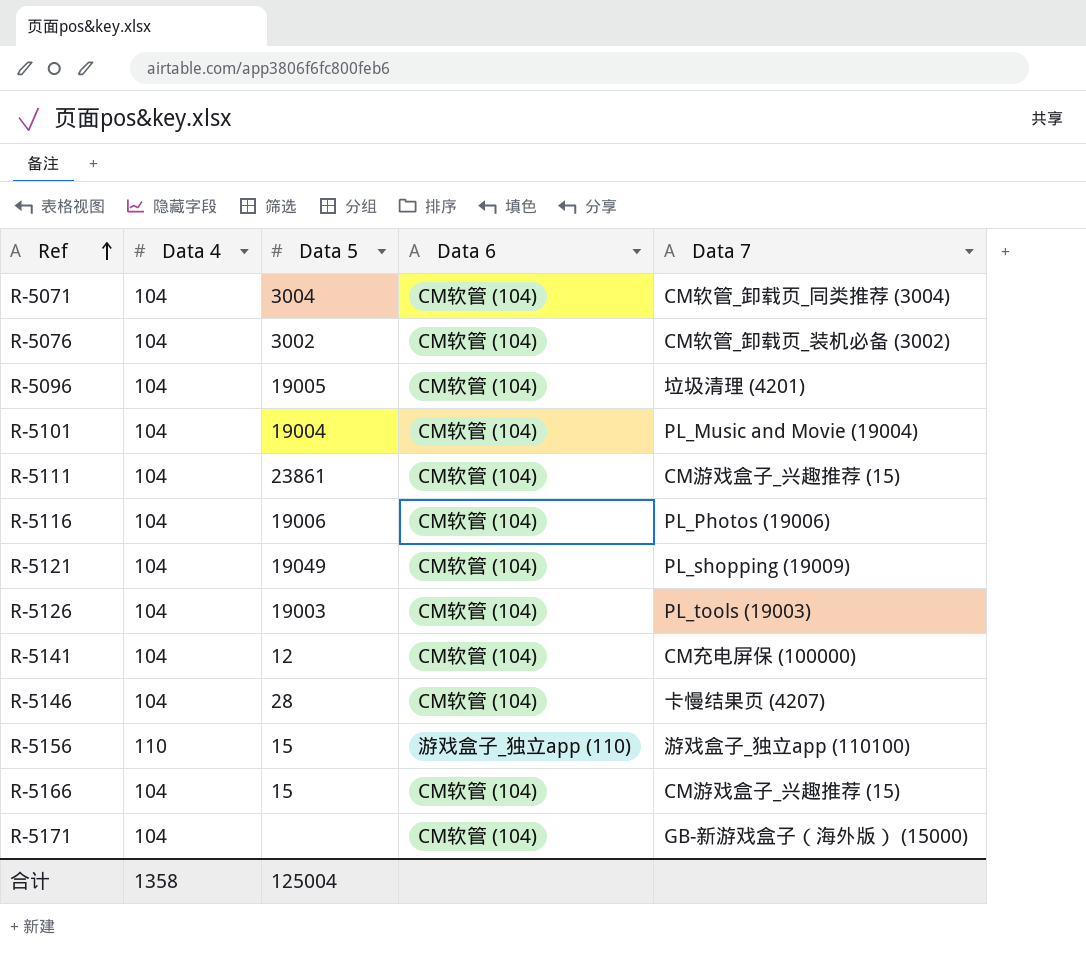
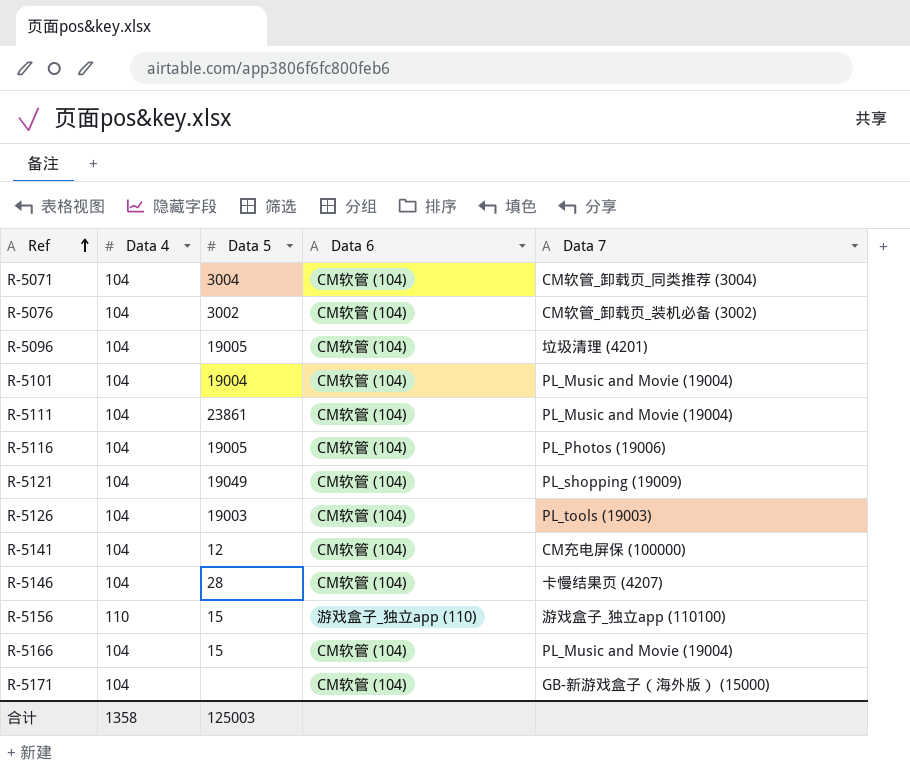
R-5111 | Data 7: CM游戏盒子_兴趣推荐 (15) -> PL_Music and Movie (19004)
R-5116 | Data 5: 19006 -> 19005
R-5166 | Data 7: CM游戏盒子_兴趣推荐 (15) -> PL_Music and Movie (19004)
合计 | Data 5: 125004 -> 125003

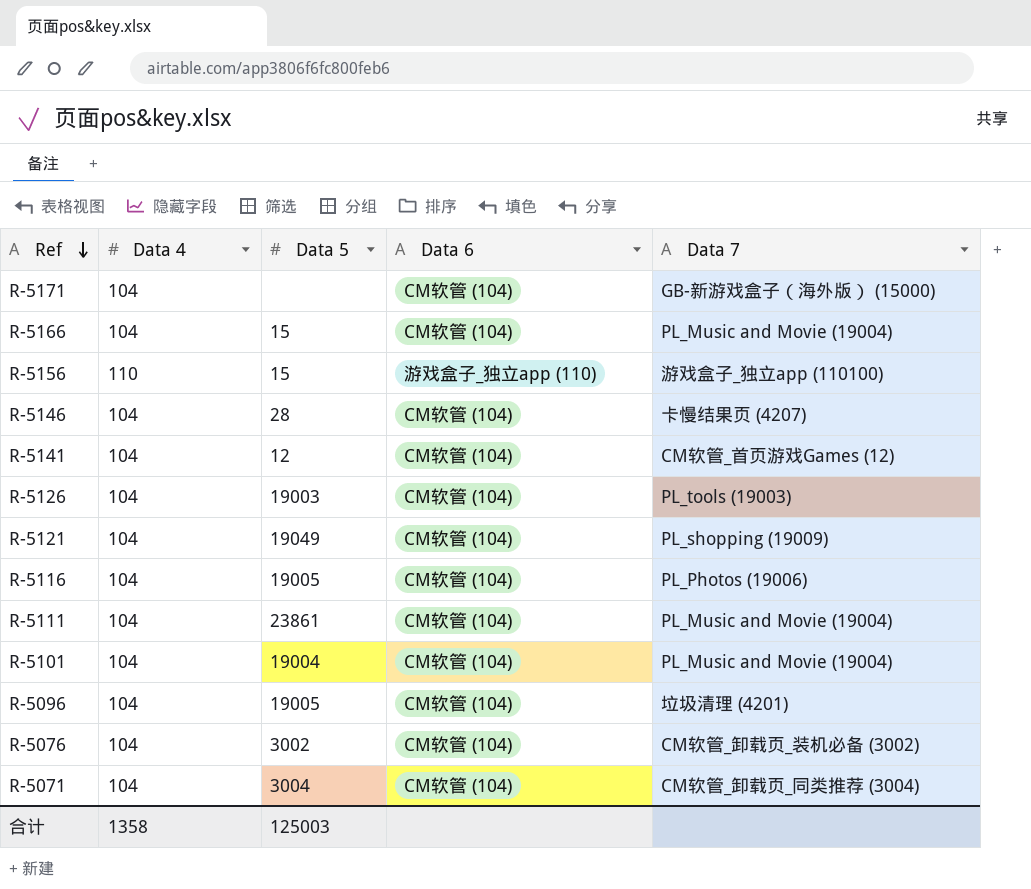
row order: Ref ascending -> Ref descending
R-5141 | Data 7: CM充电屏保 (100000) -> CM软管_首页游戏Games (12)

